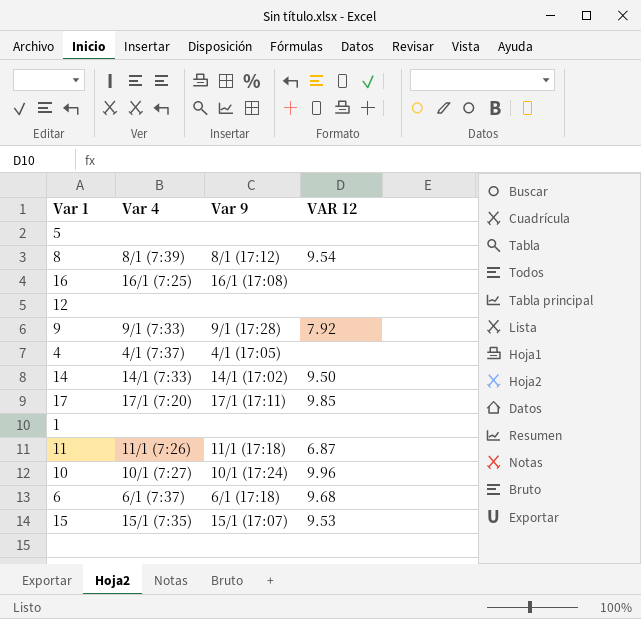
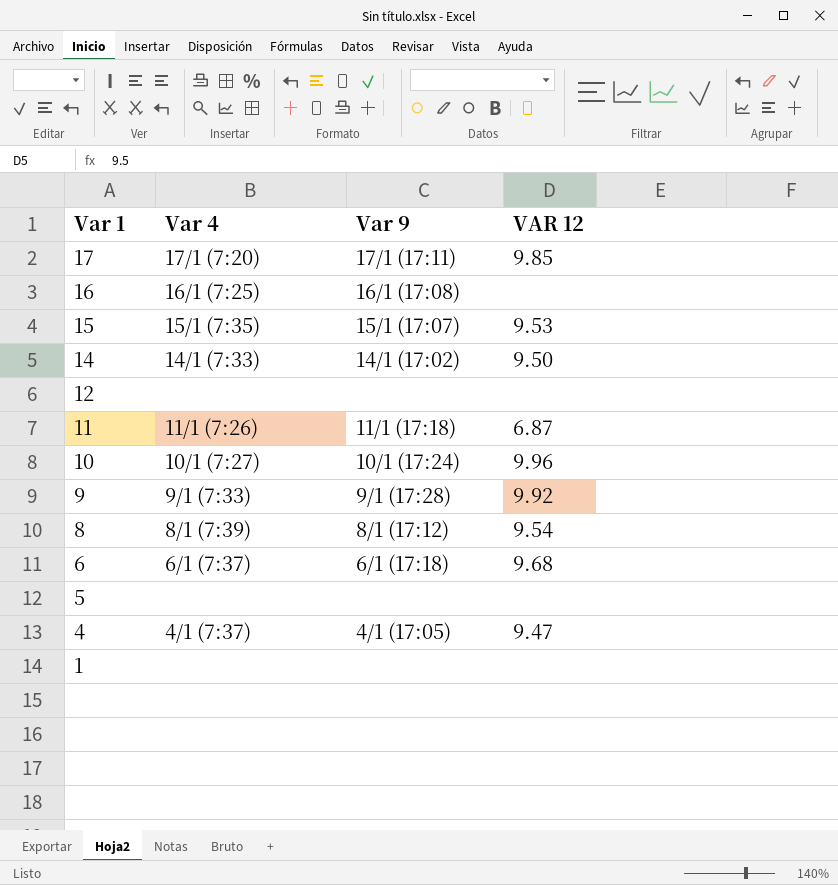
row order: none -> Var 1 descending
9 | VAR 12: 7.92 -> 9.92
4 | VAR 12: none -> 9.47

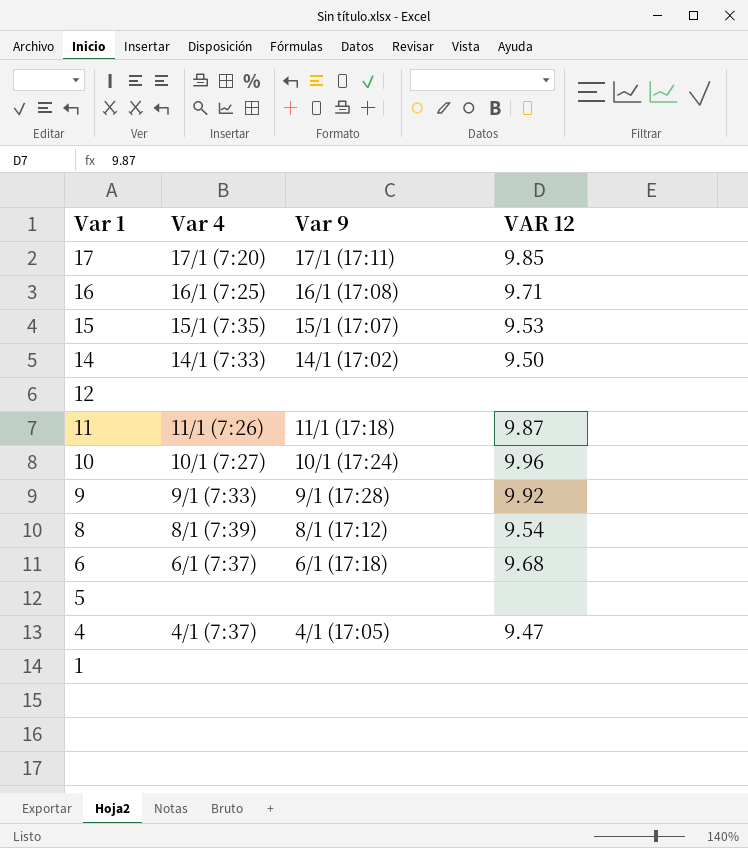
16 | VAR 12: none -> 9.71
11 | VAR 12: 6.87 -> 9.87

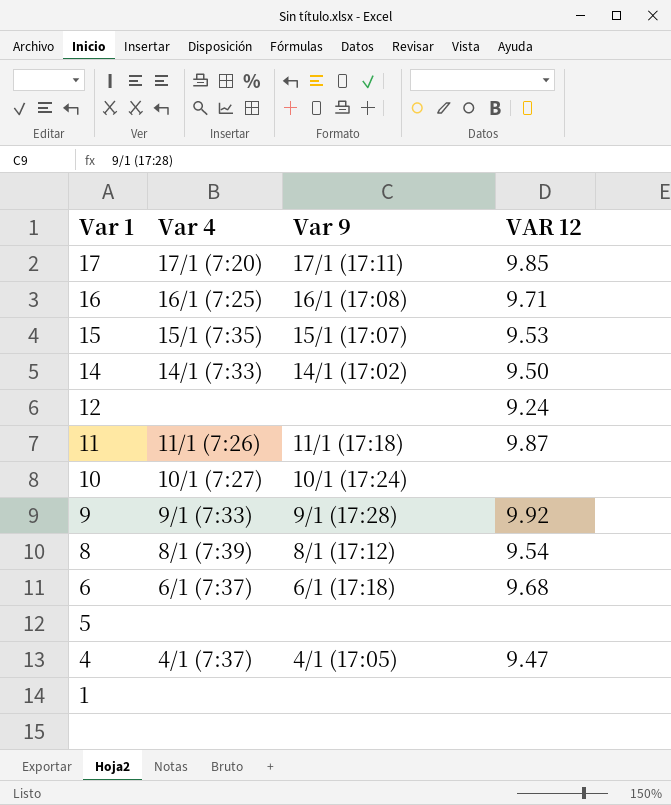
12 | VAR 12: none -> 9.24
10 | VAR 12: 9.96 -> none

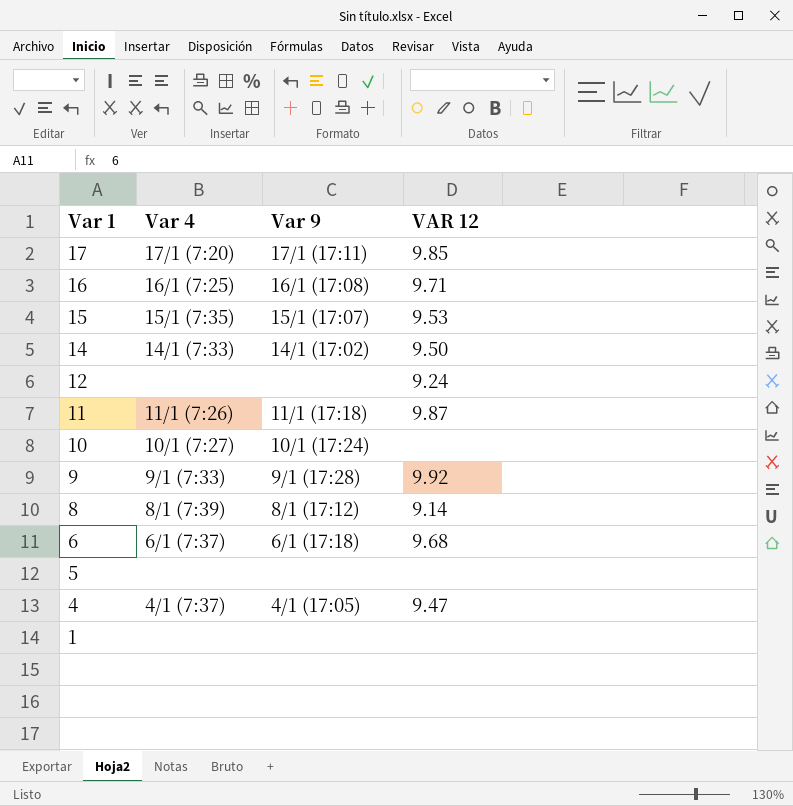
8 | VAR 12: 9.54 -> 9.14

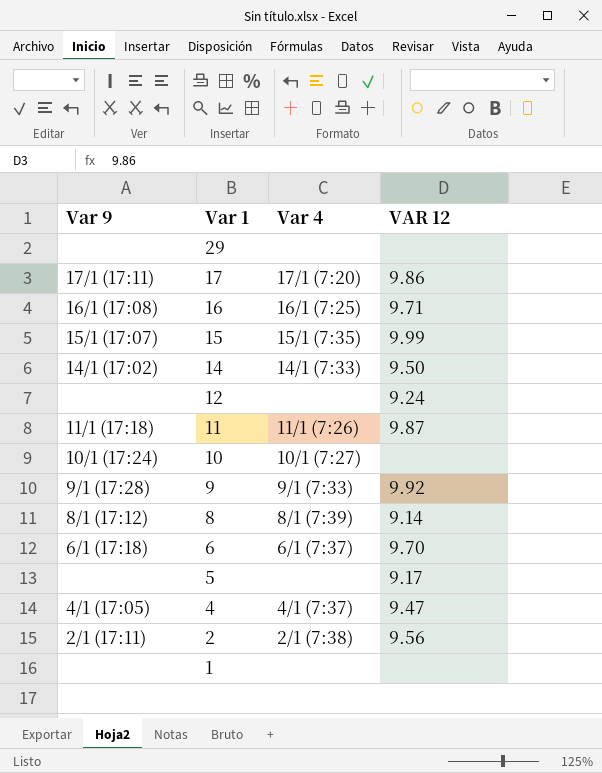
column Var 9 | position: 3 -> 1
row 29: none -> none | none | none
17 | VAR 12: 9.85 -> 9.86
15 | VAR 12: 9.53 -> 9.99
6 | VAR 12: 9.68 -> 9.70
5 | VAR 12: none -> 9.17
row 2: none -> 2/1 (17:11) | 2/1 (7:38) | 9.56

